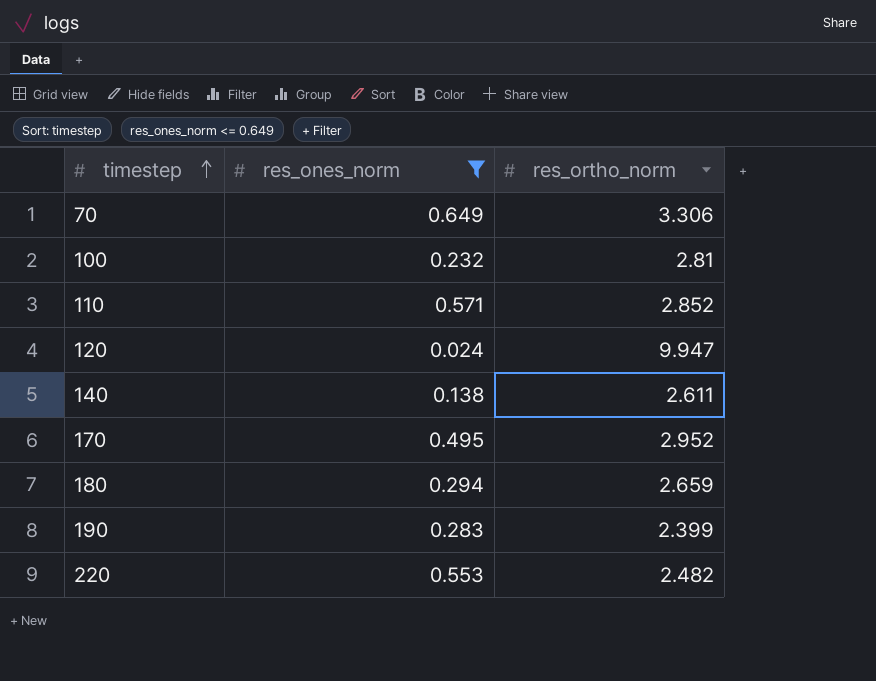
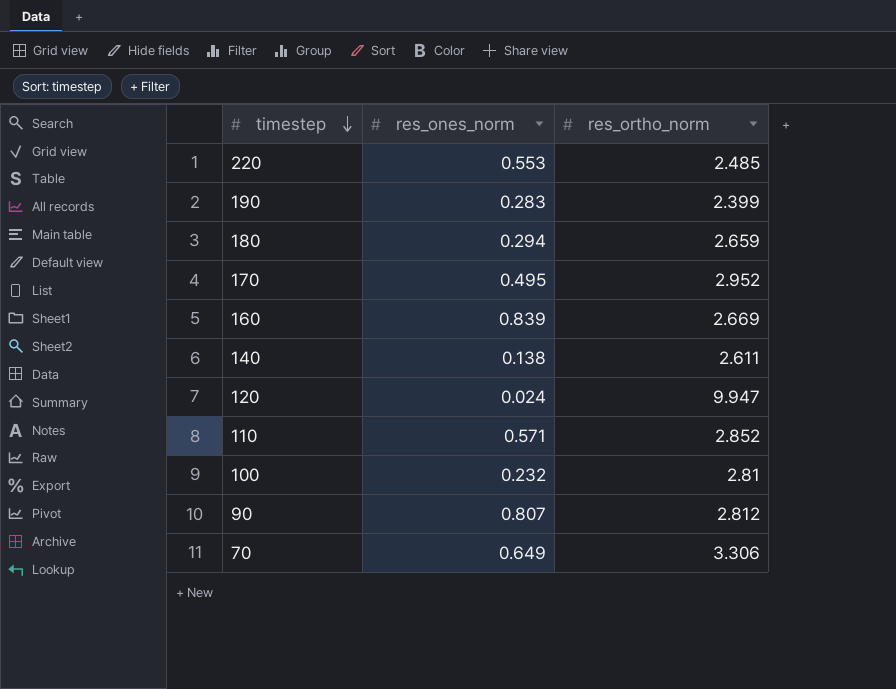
filter: res_ones_norm <= 0.649 -> none
row order: timestep ascending -> timestep descending
220 | res_ortho_norm: 2.482 -> 2.485

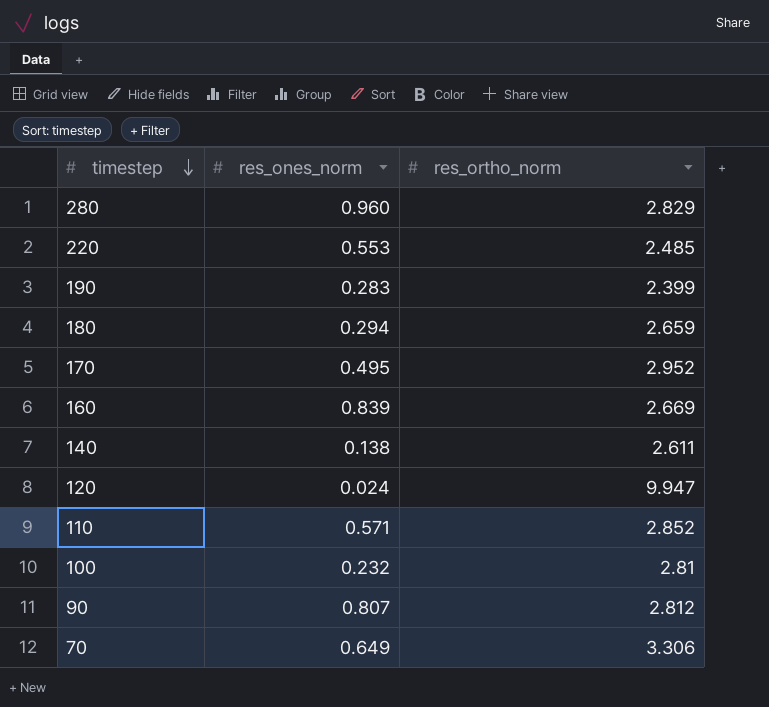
row 280: none -> 0.960 | 2.829

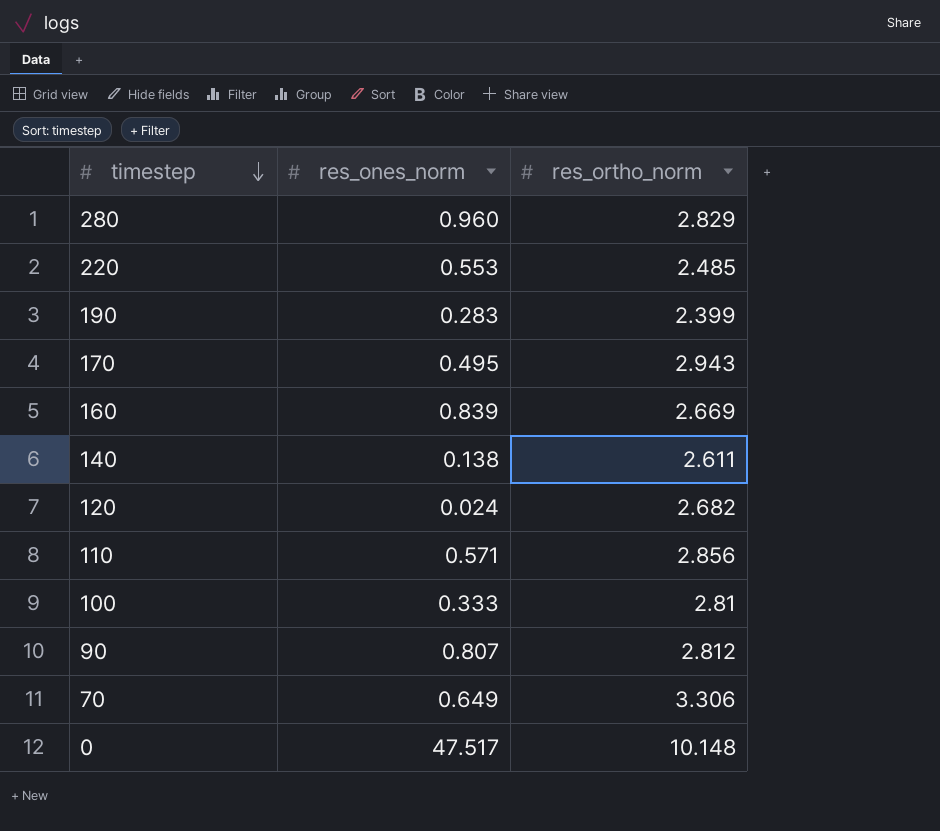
row 180: 0.294 | 2.659 -> none
170 | res_ortho_norm: 2.952 -> 2.943
120 | res_ortho_norm: 9.947 -> 2.682
110 | res_ortho_norm: 2.852 -> 2.856
100 | res_ones_norm: 0.232 -> 0.333
row 0: none -> 47.517 | 10.148

